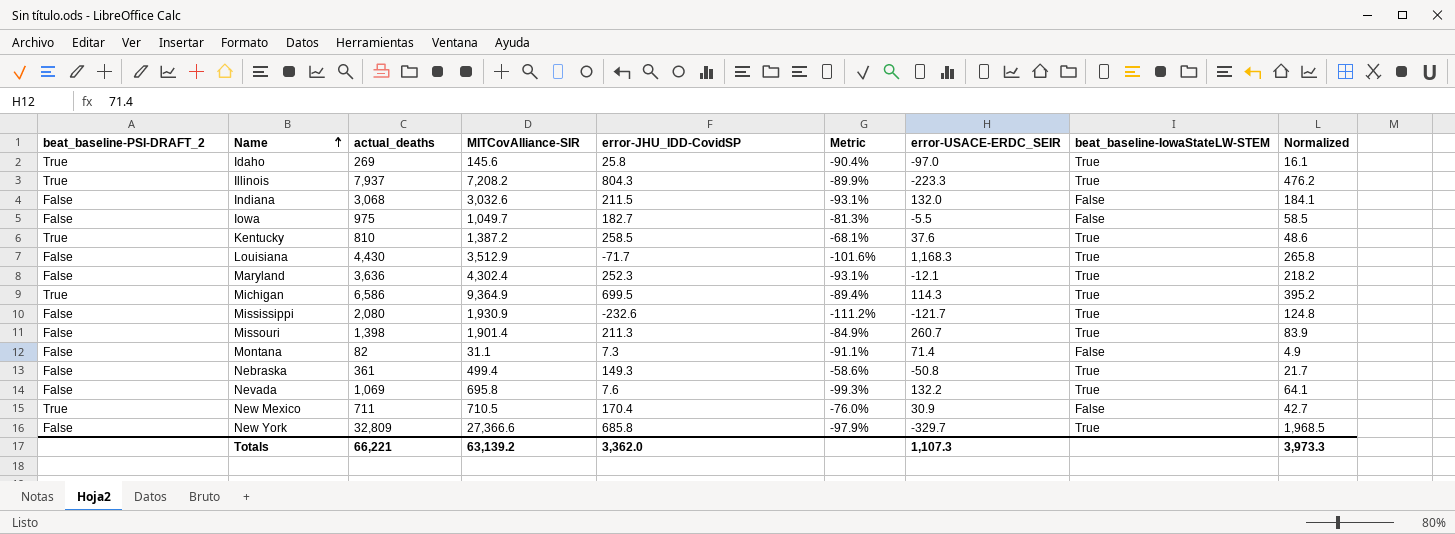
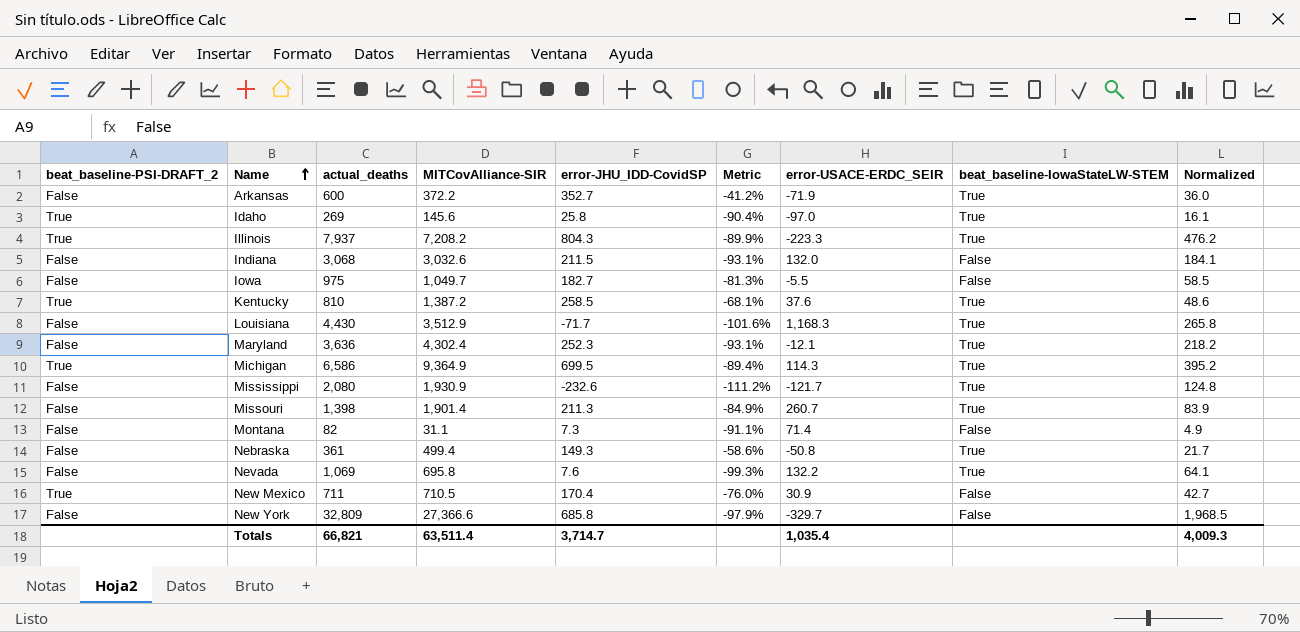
row Arkansas: none -> False | 600 | 372.2 | 352.7 | -41.2% | -71.9 | True | 36.0
New York | beat_baseline-IowaStateLW-STEM: True -> False
Totals | actual_deaths: 66,221 -> 66,821
Totals | MITCovAlliance-SIR: 63,139.2 -> 63,511.4
Totals | error-JHU_IDD-CovidSP: 3,362.0 -> 3,714.7
Totals | error-USACE-ERDC_SEIR: 1,107.3 -> 1,035.4
Totals | Normalized: 3,973.3 -> 4,009.3

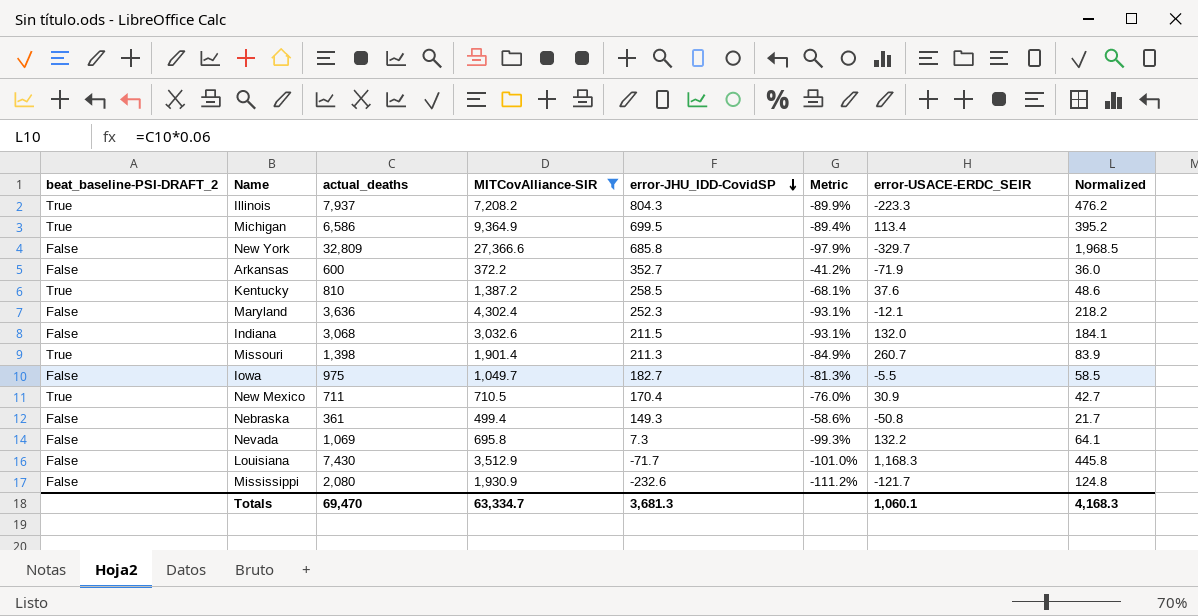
filter: none -> MITCovAlliance-SIR >= 372.2
row order: Name ascending -> error-JHU_IDD-CovidSP descending
column beat_baseline-IowaStateLW-STEM | position: 8 -> none
Michigan | error-USACE-ERDC_SEIR: 114.3 -> 113.4
Missouri | beat_baseline-PSI-DRAFT_2: False -> True
Nevada | error-JHU_IDD-CovidSP: 7.6 -> 7.3
Louisiana | actual_deaths: 4,430 -> 7,430
Louisiana | Metric: -101.6% -> -101.0%
Louisiana | Normalized: 265.8 -> 445.8
Totals | actual_deaths: 66,821 -> 69,470
Totals | MITCovAlliance-SIR: 63,511.4 -> 63,334.7
Totals | error-JHU_IDD-CovidSP: 3,714.7 -> 3,681.3
Totals | error-USACE-ERDC_SEIR: 1,035.4 -> 1,060.1
Totals | Normalized: 4,009.3 -> 4,168.3

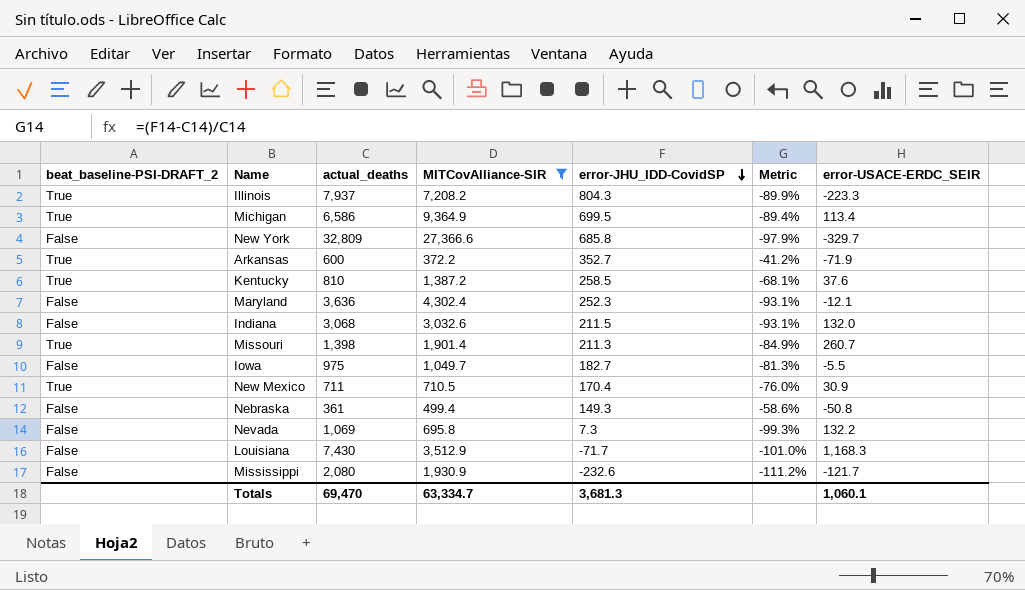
column Normalized | formula: [actual_deaths] * 0.06 -> none
Arkansas | beat_baseline-PSI-DRAFT_2: False -> True

